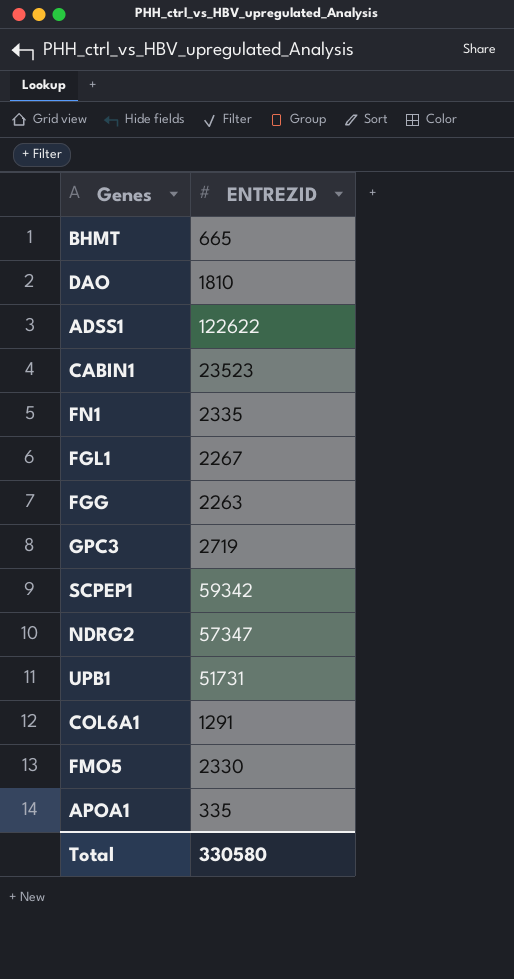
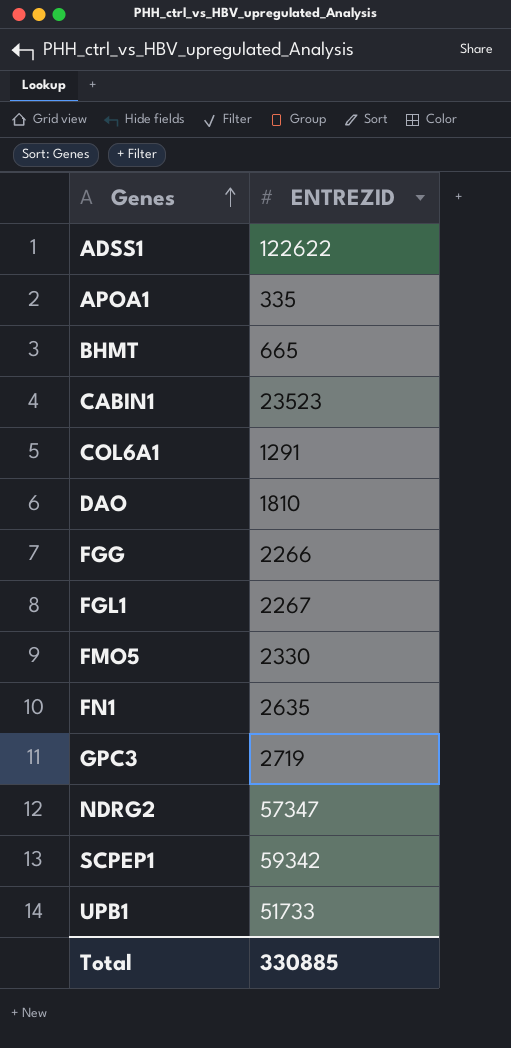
row order: none -> Genes ascending
FGG | ENTREZID: 2263 -> 2266
FN1 | ENTREZID: 2335 -> 2635
UPB1 | ENTREZID: 51731 -> 51733
Total | ENTREZID: 330580 -> 330885

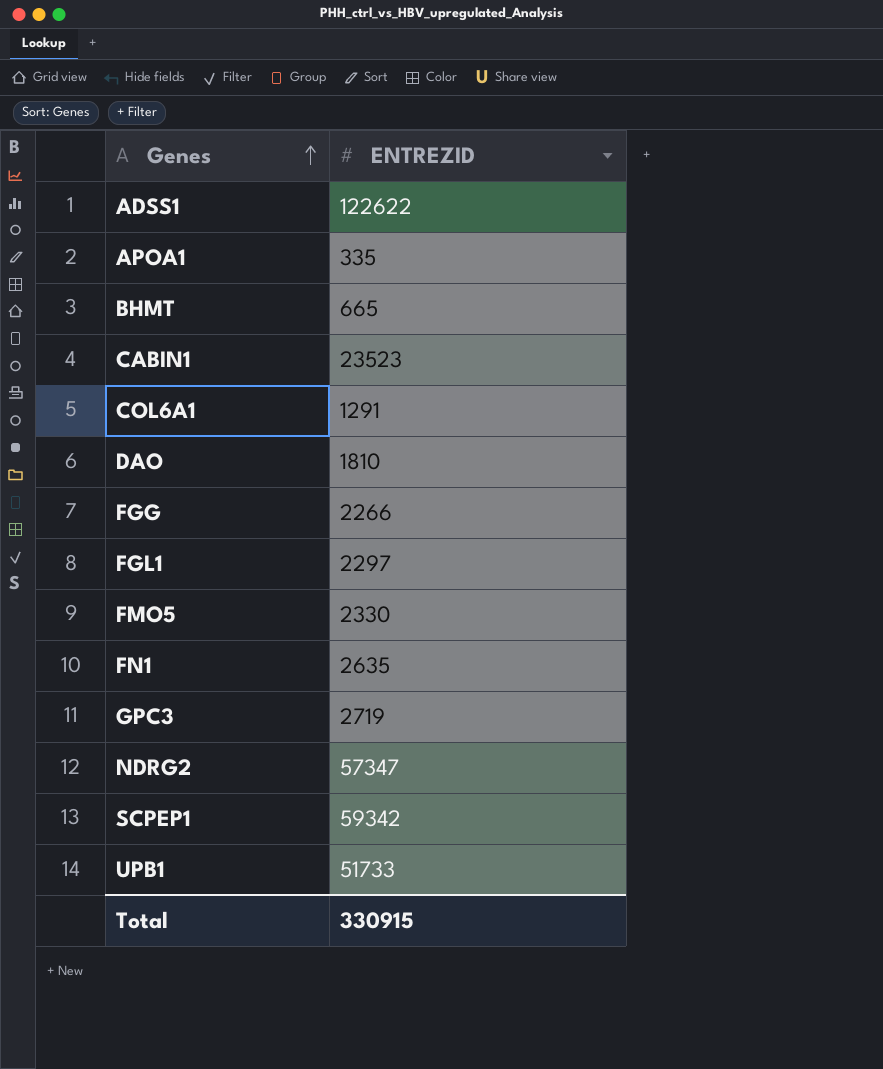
FGL1 | ENTREZID: 2267 -> 2297
Total | ENTREZID: 330885 -> 330915

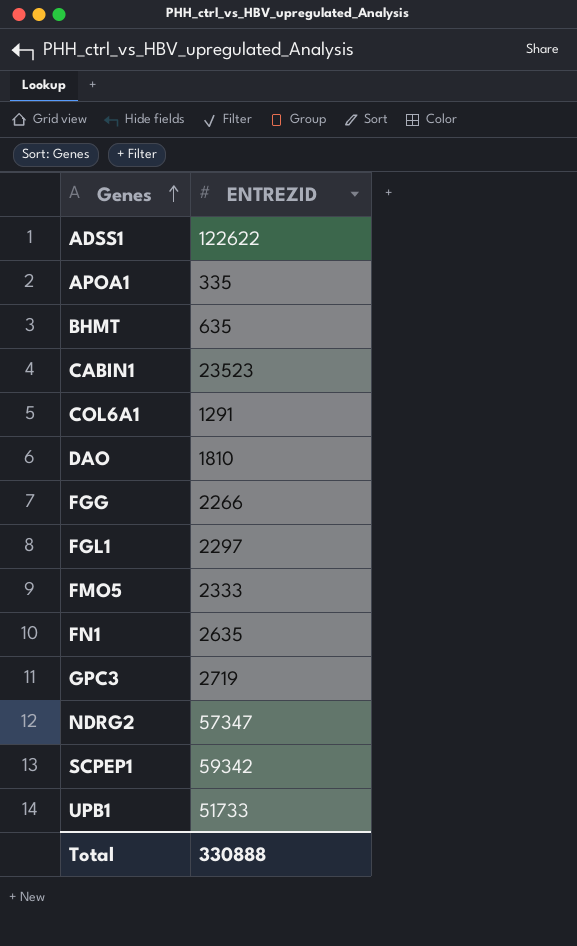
BHMT | ENTREZID: 665 -> 635
FMO5 | ENTREZID: 2330 -> 2333
Total | ENTREZID: 330915 -> 330888

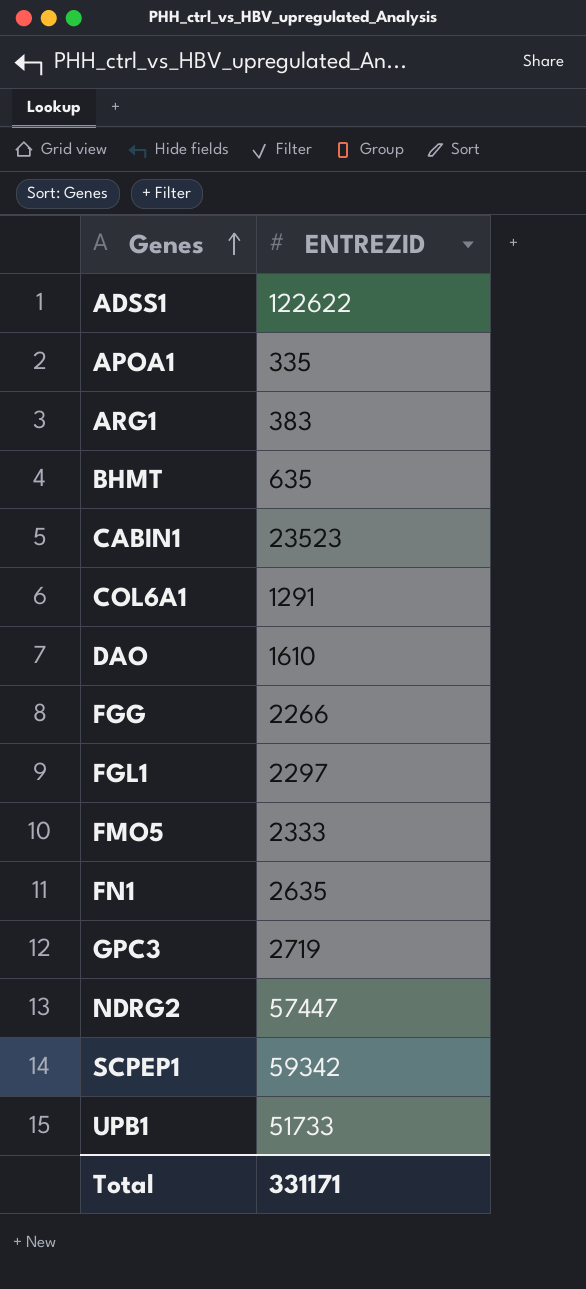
row ARG1: none -> 383
DAO | ENTREZID: 1810 -> 1610
NDRG2 | ENTREZID: 57347 -> 57447
Total | ENTREZID: 330888 -> 331171

